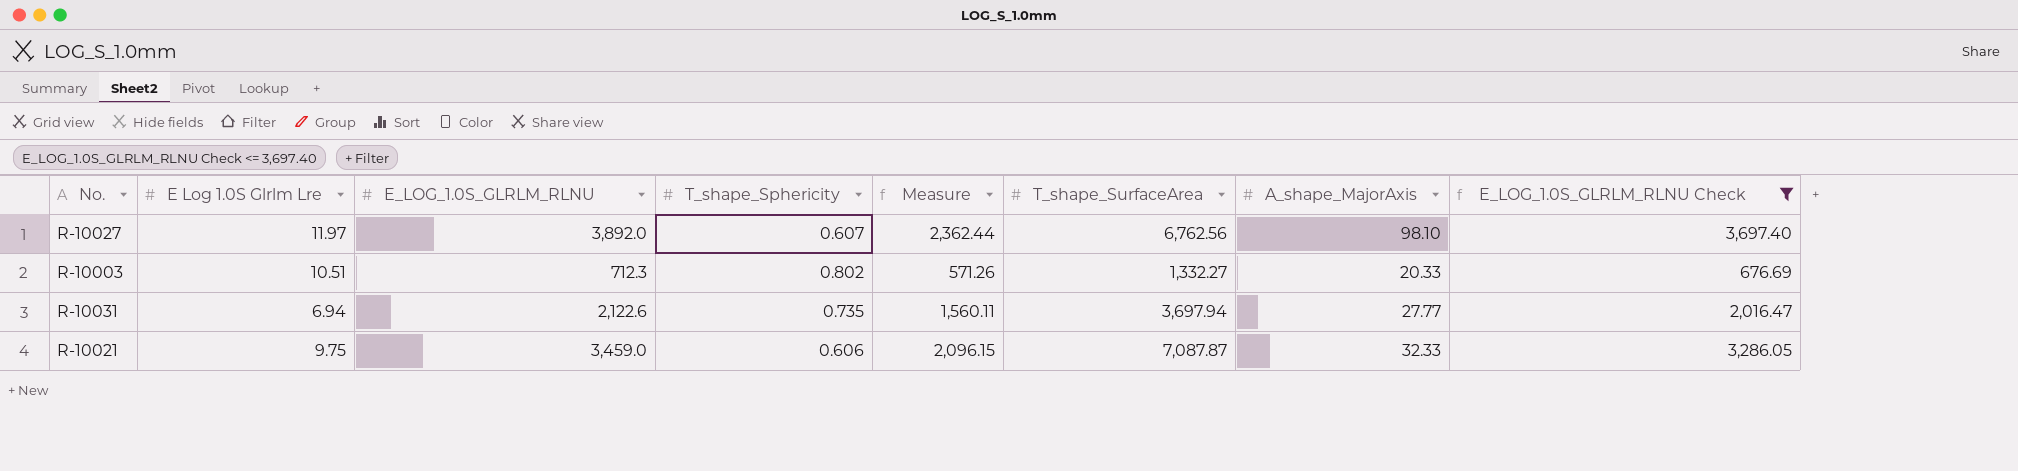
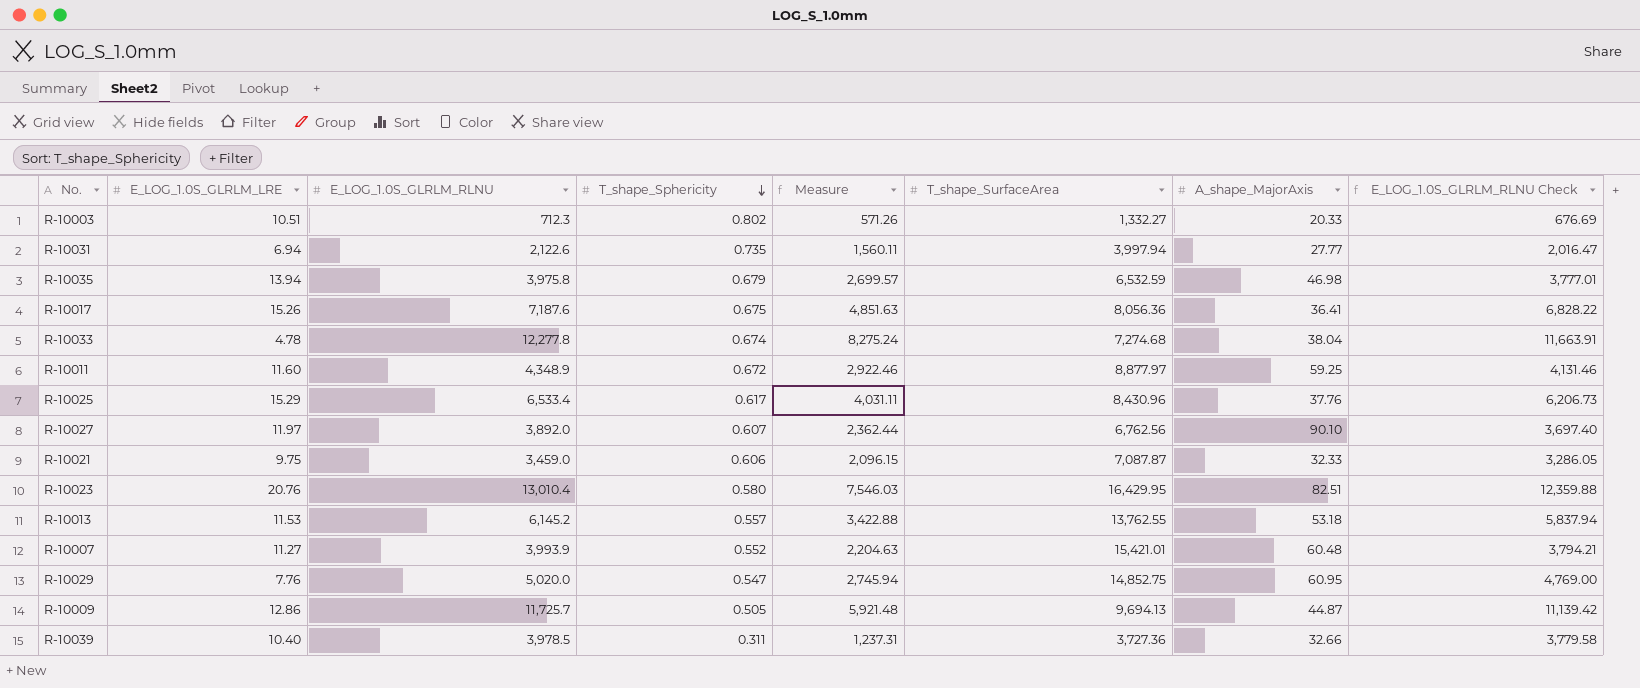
filter: E_LOG_1.0S_GLRLM_RLNU Check <= 3,697.40 -> none
row order: none -> T_shape_Sphericity descending
column name: E Log 1.0S Glrlm Lre -> E_LOG_1.0S_GLRLM_LRE
R-10031 | T_shape_SurfaceArea: 3,697.94 -> 3,997.94
R-10027 | A_shape_MajorAxis: 98.10 -> 90.10

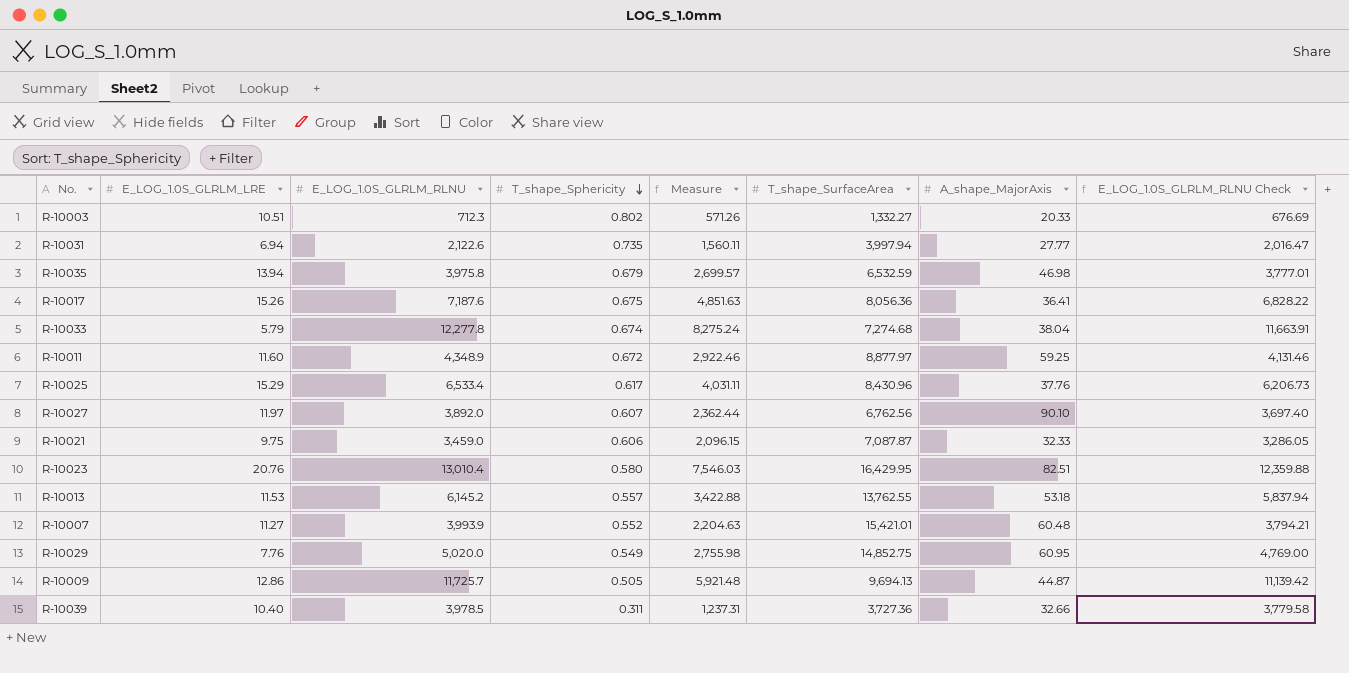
R-10033 | E_LOG_1.0S_GLRLM_LRE: 4.78 -> 5.79
R-10029 | T_shape_Sphericity: 0.547 -> 0.549
R-10029 | Measure: 2,745.94 -> 2,755.98

